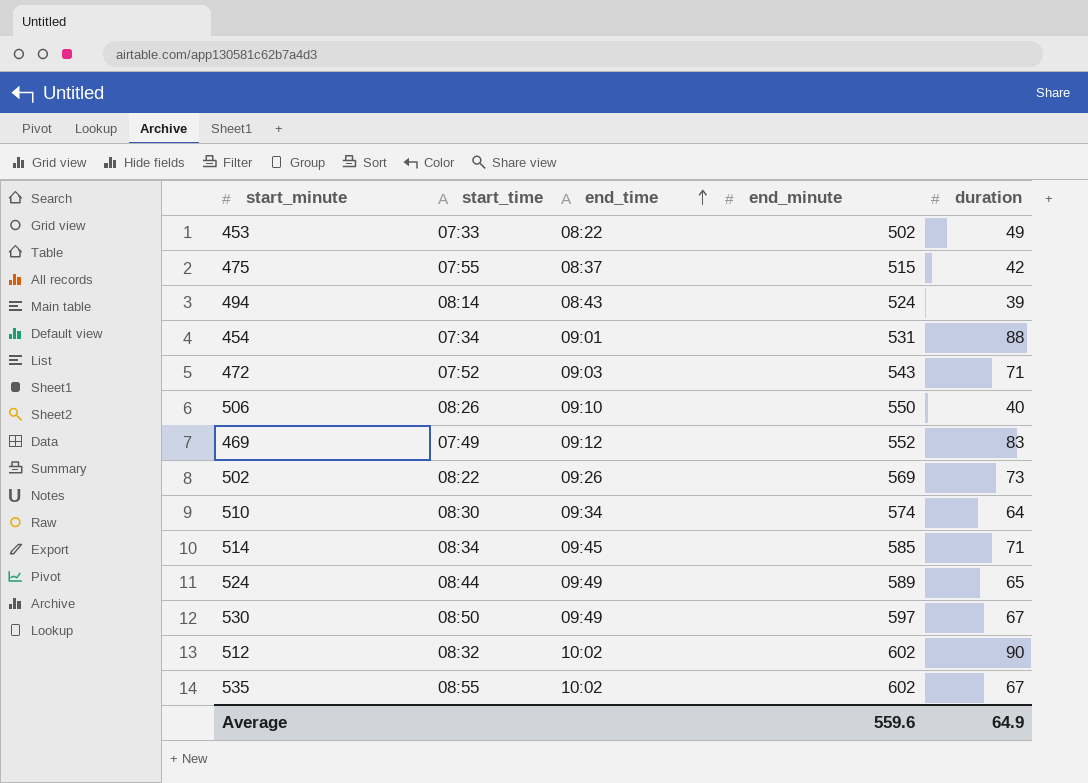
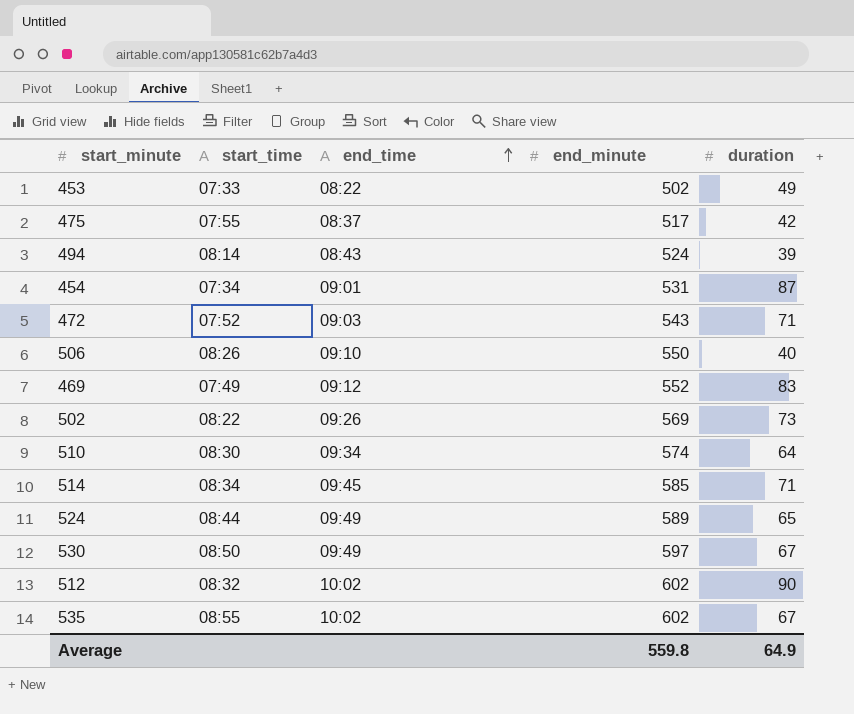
475 | end_minute: 515 -> 517
454 | duration: 88 -> 87
Average | end_minute: 559.6 -> 559.8

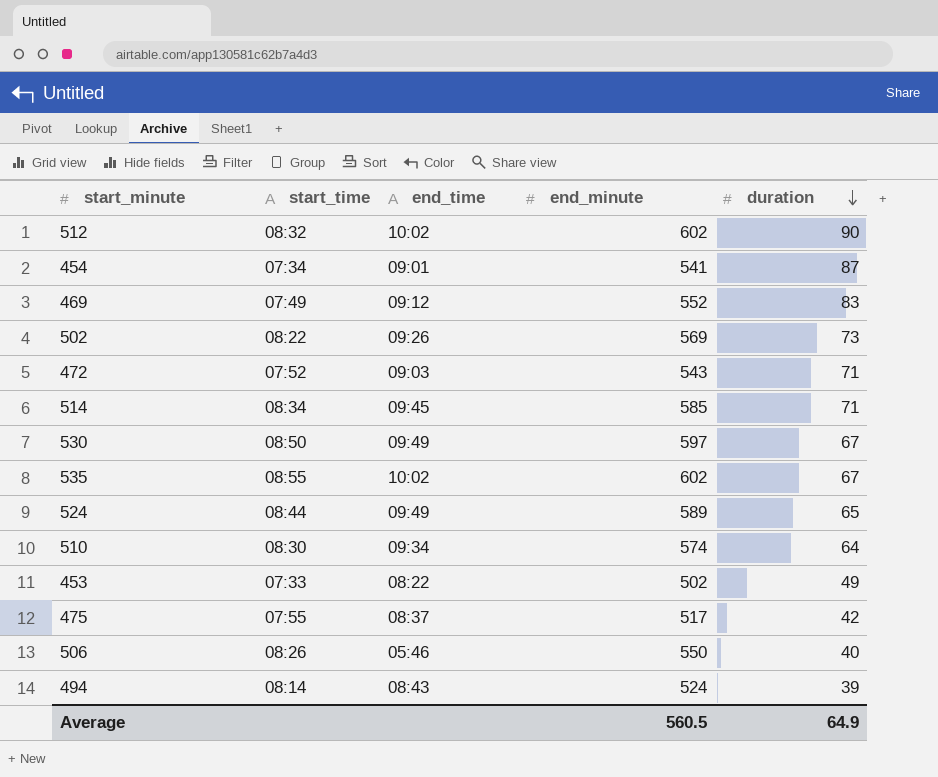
row order: end_time ascending -> duration descending
454 | end_minute: 531 -> 541
506 | end_time: 09:10 -> 05:46
Average | end_minute: 559.8 -> 560.5

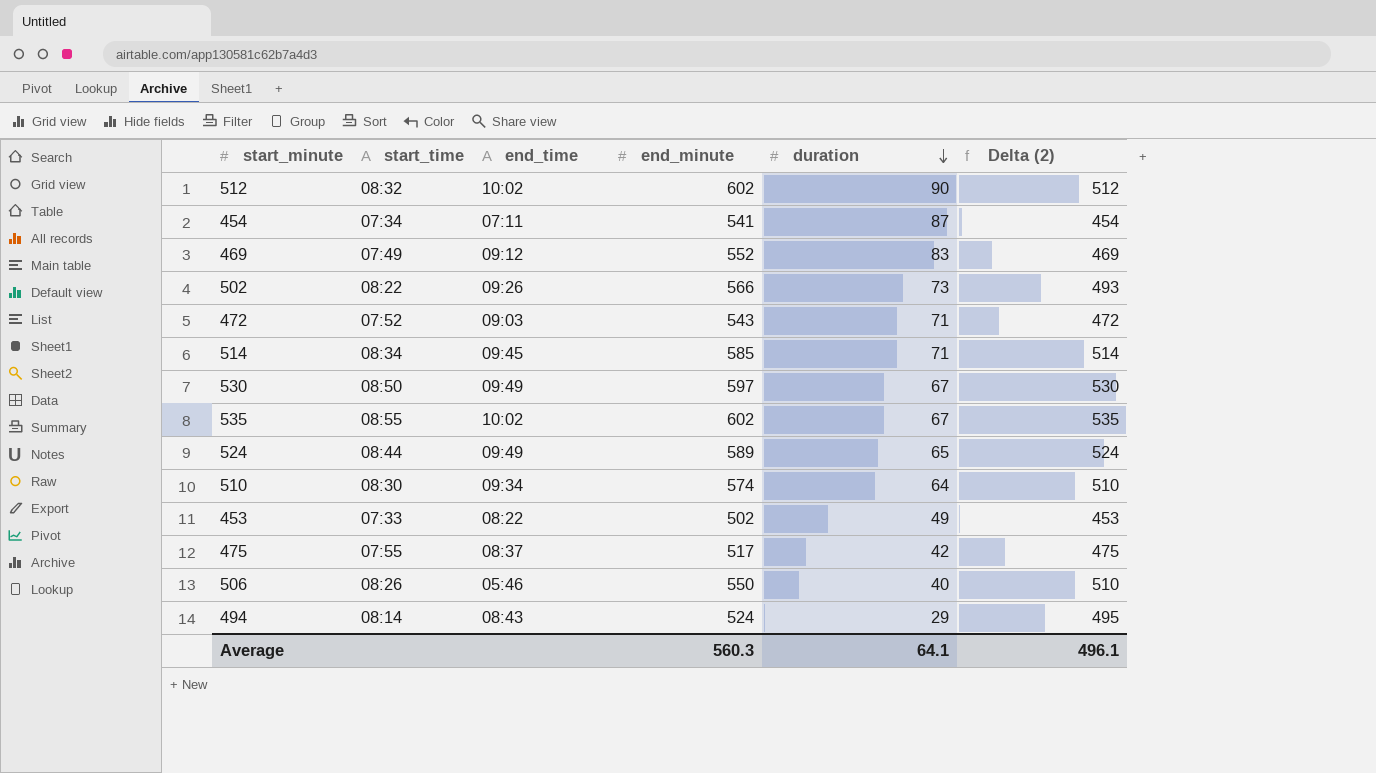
column Delta (2) | formula: none -> [end_minute] - [duration]
454 | end_time: 09:01 -> 07:11
502 | end_minute: 569 -> 566
494 | duration: 39 -> 29
Average | end_minute: 560.5 -> 560.3
Average | duration: 64.9 -> 64.1

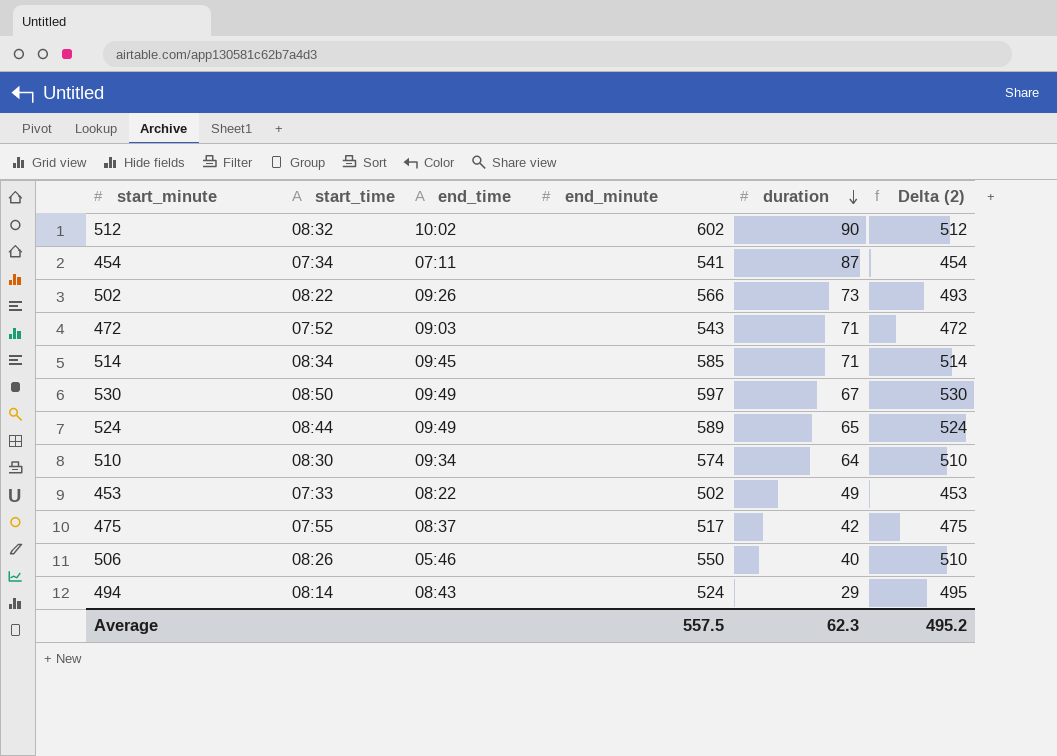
row 469: 07:49 | 09:12 | 552 | 83 | 469 -> none
row 535: 08:55 | 10:02 | 602 | 67 | 535 -> none
Average | end_minute: 560.3 -> 557.5
Average | duration: 64.1 -> 62.3
Average | Delta (2): 496.1 -> 495.2

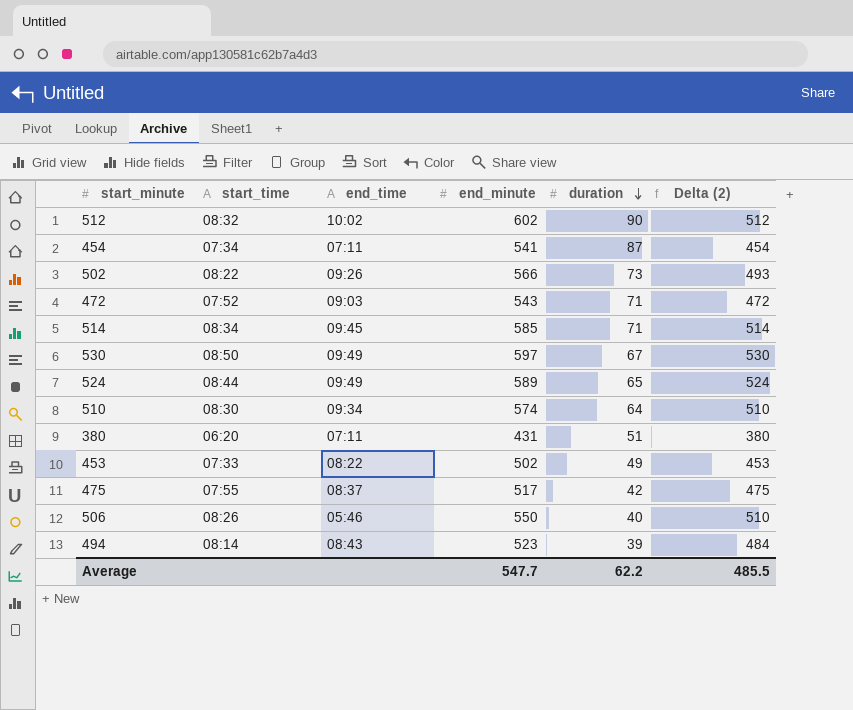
row 380: none -> 06:20 | 07:11 | 431 | 51 | 380
494 | end_minute: 524 -> 523
494 | duration: 29 -> 39
494 | Delta (2): 495 -> 484
Average | end_minute: 557.5 -> 547.7
Average | duration: 62.3 -> 62.2
Average | Delta (2): 495.2 -> 485.5

